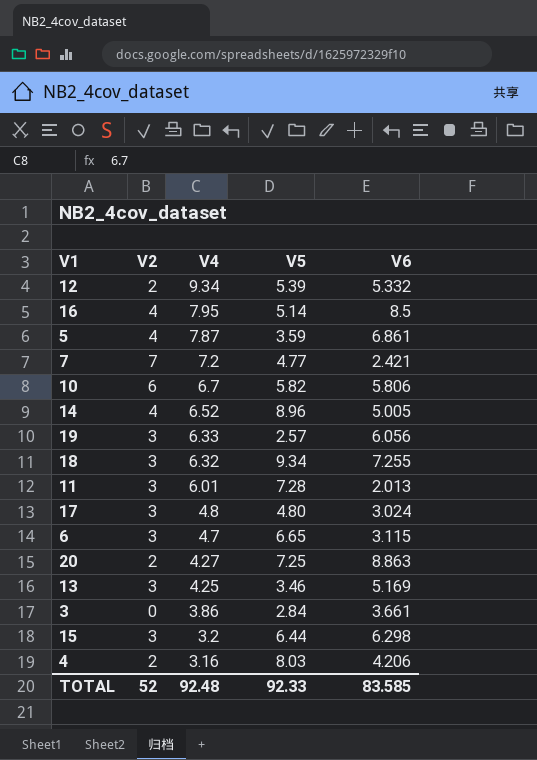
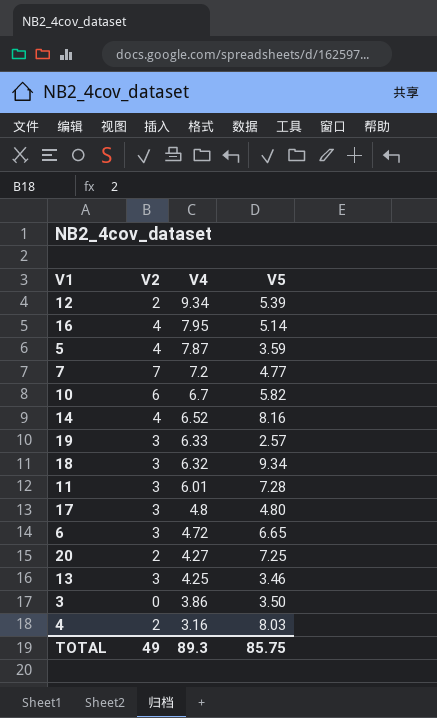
column V6 | position: 5 -> none
row 15: 3 | 3.2 | 6.44 | 6.298 -> none
14 | V5: 8.96 -> 8.16
6 | V4: 4.7 -> 4.72
3 | V5: 2.84 -> 3.50
TOTAL | V2: 52 -> 49
TOTAL | V4: 92.48 -> 89.3
TOTAL | V5: 92.33 -> 85.75

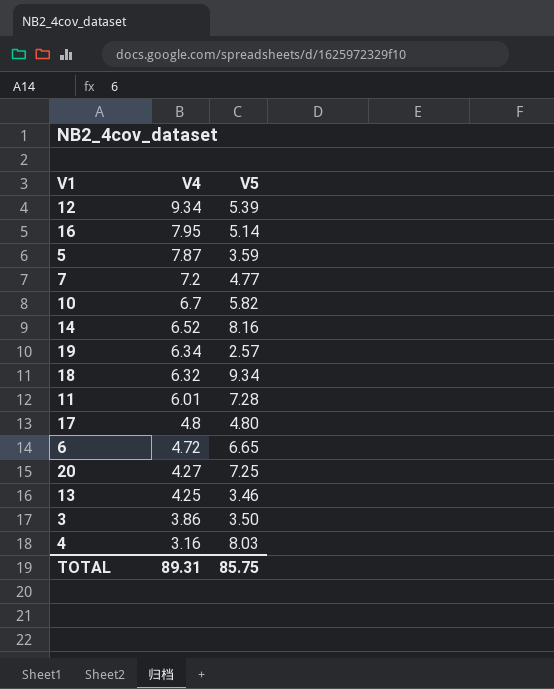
column V2 | position: 2 -> none
19 | V4: 6.33 -> 6.34
TOTAL | V4: 89.3 -> 89.31

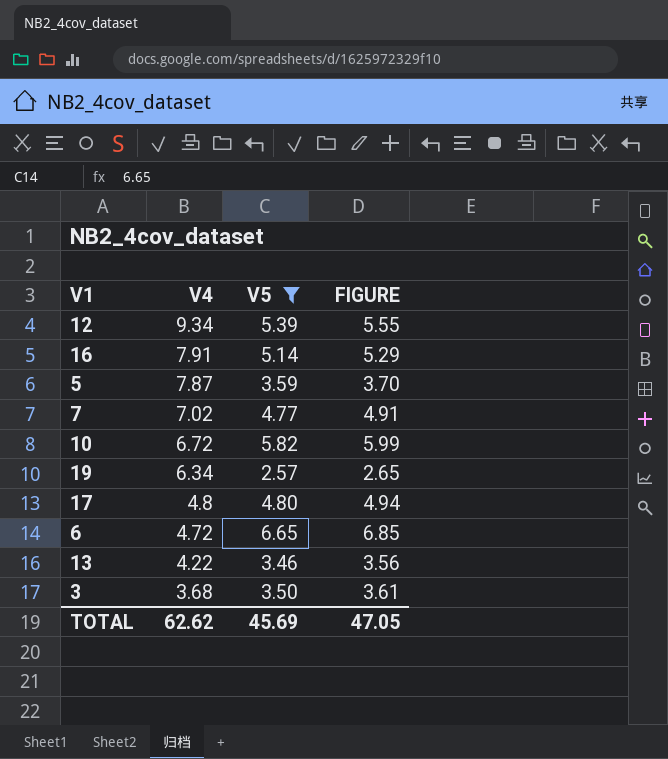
filter: none -> V5 <= 6.65
column FIGURE | formula: none -> [V5] * 1.03
16 | V4: 7.95 -> 7.91
7 | V4: 7.2 -> 7.02
10 | V4: 6.7 -> 6.72
13 | V4: 4.25 -> 4.22
3 | V4: 3.86 -> 3.68
TOTAL | V4: 89.31 -> 62.62
TOTAL | V5: 85.75 -> 45.69

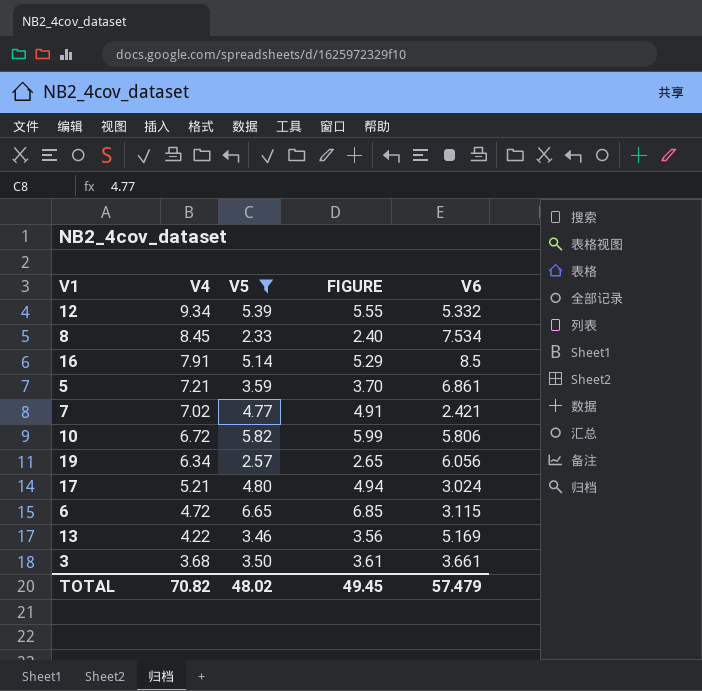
column V6 | position: none -> 5
row 8: none -> 8.45 | 2.33 | 2.40 | 7.534
5 | V4: 7.87 -> 7.21
17 | V4: 4.8 -> 5.21
TOTAL | V4: 62.62 -> 70.82
TOTAL | V5: 45.69 -> 48.02
TOTAL | FIGURE: 47.05 -> 49.45

